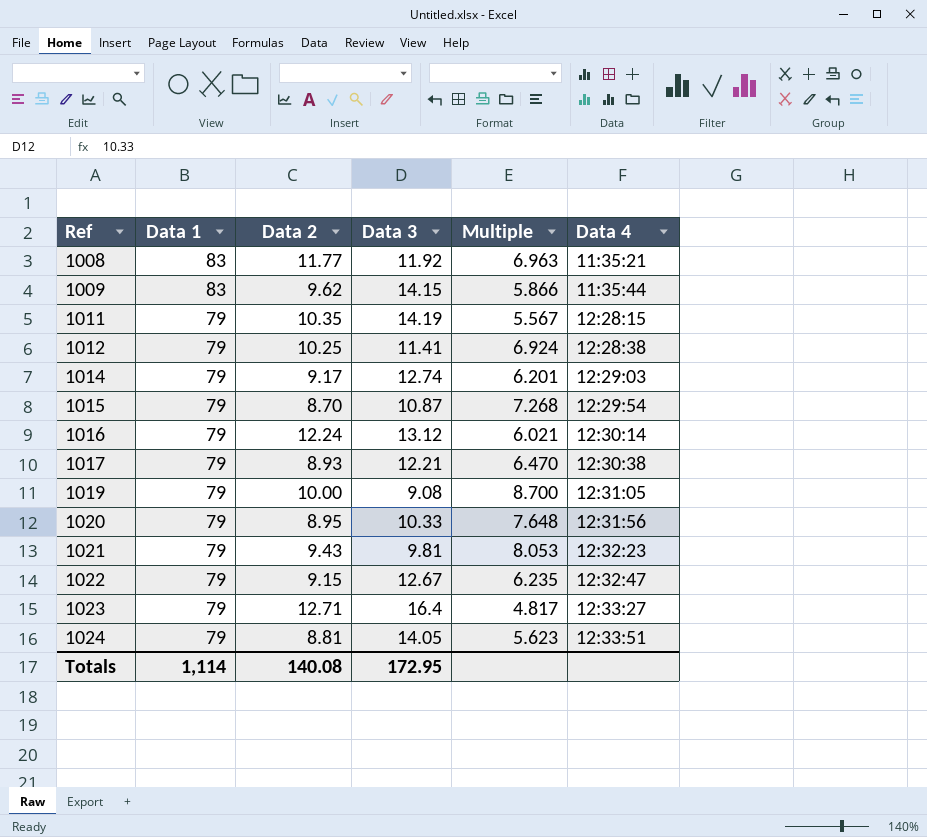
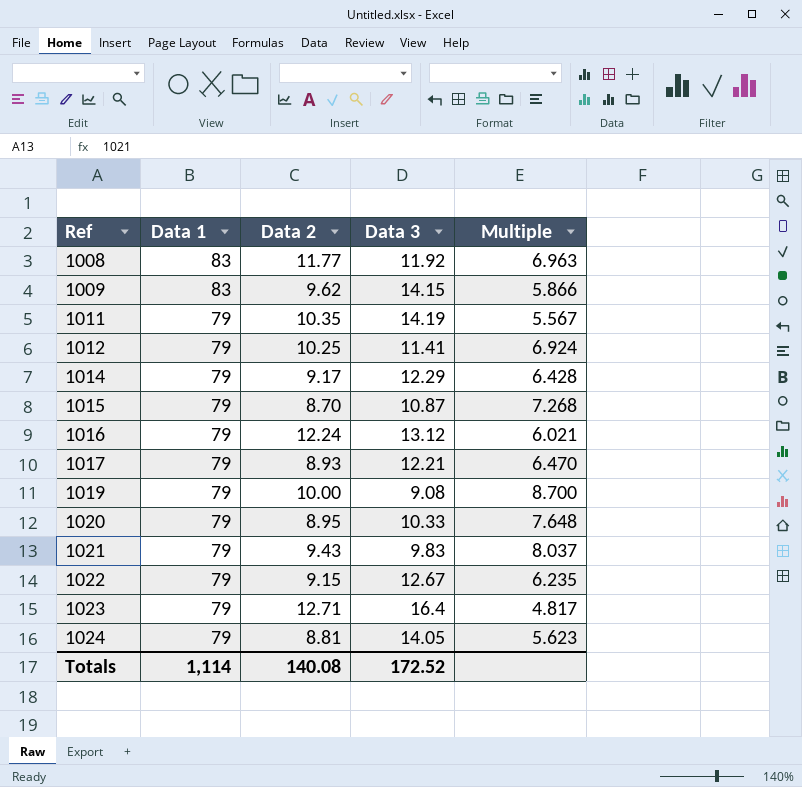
column Data 4 | position: 6 -> none
1014 | Data 3: 12.74 -> 12.29
1014 | Multiple: 6.201 -> 6.428
1021 | Data 3: 9.81 -> 9.83
1021 | Multiple: 8.053 -> 8.037
Totals | Data 3: 172.95 -> 172.52

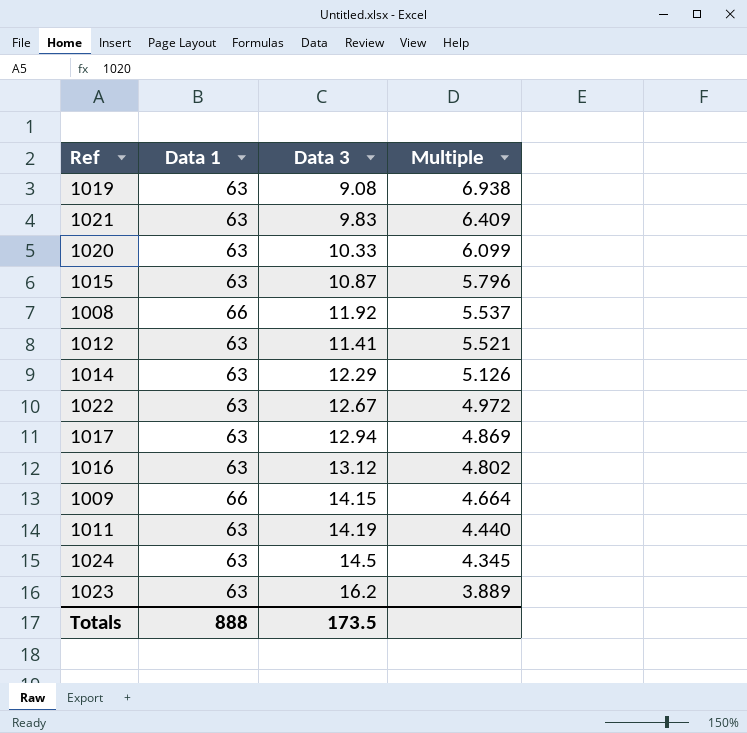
row order: Ref ascending -> Multiple descending
column Data 2 | position: 3 -> none
1019 | Data 1: 79 -> 63
1019 | Multiple: 8.700 -> 6.938
1021 | Data 1: 79 -> 63
1021 | Multiple: 8.037 -> 6.409
1020 | Data 1: 79 -> 63
1020 | Multiple: 7.648 -> 6.099
1015 | Data 1: 79 -> 63
1015 | Multiple: 7.268 -> 5.796
1008 | Data 1: 83 -> 66
1008 | Multiple: 6.963 -> 5.537
1012 | Data 1: 79 -> 63
1012 | Multiple: 6.924 -> 5.521
1014 | Data 1: 79 -> 63
1014 | Multiple: 6.428 -> 5.126
1022 | Data 1: 79 -> 63
1022 | Multiple: 6.235 -> 4.972
1017 | Data 1: 79 -> 63
1017 | Data 3: 12.21 -> 12.94
1017 | Multiple: 6.470 -> 4.869
1016 | Data 1: 79 -> 63
1016 | Multiple: 6.021 -> 4.802
1009 | Data 1: 83 -> 66
1009 | Multiple: 5.866 -> 4.664
1011 | Data 1: 79 -> 63
1011 | Multiple: 5.567 -> 4.440
1024 | Data 1: 79 -> 63
1024 | Data 3: 14.05 -> 14.5
1024 | Multiple: 5.623 -> 4.345
1023 | Data 1: 79 -> 63
1023 | Data 3: 16.4 -> 16.2
1023 | Multiple: 4.817 -> 3.889
Totals | Data 1: 1,114 -> 888
Totals | Data 3: 172.52 -> 173.5

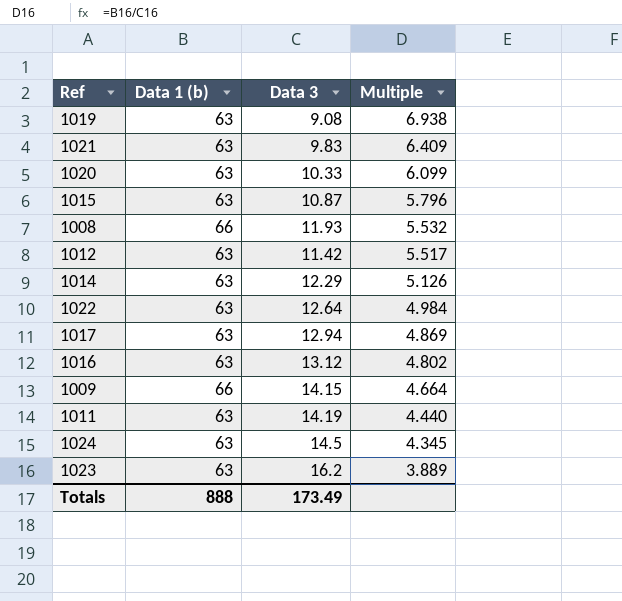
column name: Data 1 -> Data 1 (b)
1008 | Data 3: 11.92 -> 11.93
1008 | Multiple: 5.537 -> 5.532
1012 | Data 3: 11.41 -> 11.42
1012 | Multiple: 5.521 -> 5.517
1022 | Data 3: 12.67 -> 12.64
1022 | Multiple: 4.972 -> 4.984
Totals | Data 3: 173.5 -> 173.49

